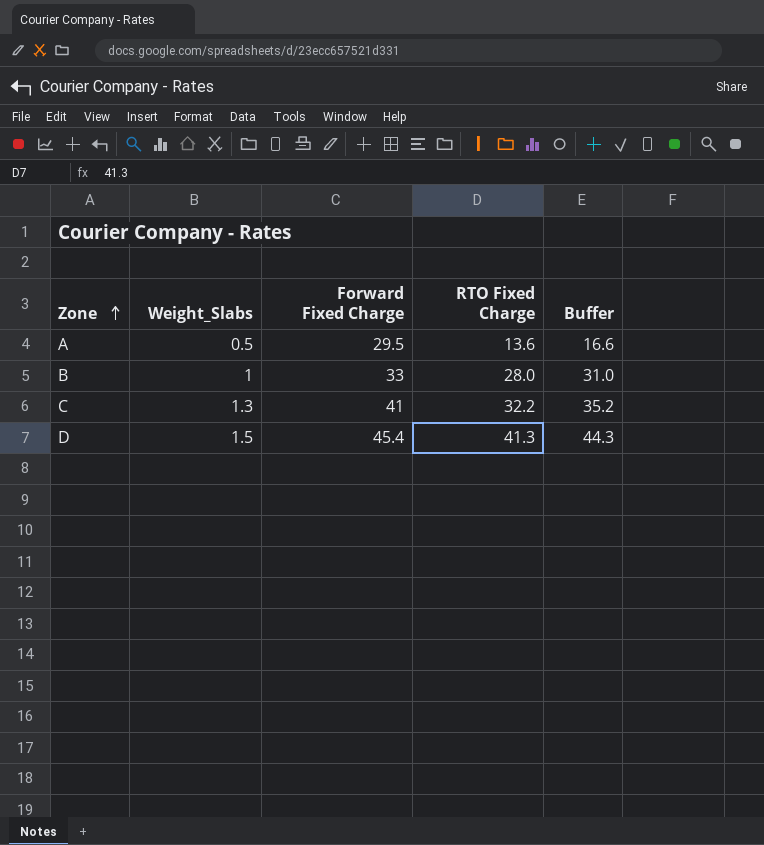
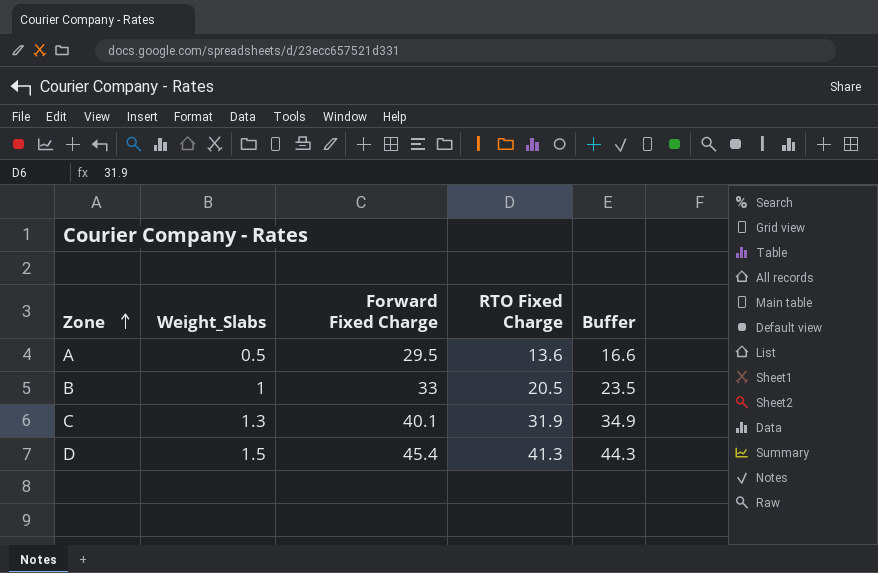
B | RTO Fixed Charge: 28.0 -> 20.5
B | Buffer: 31.0 -> 23.5
C | Forward Fixed Charge: 41 -> 40.1
C | RTO Fixed Charge: 32.2 -> 31.9
C | Buffer: 35.2 -> 34.9

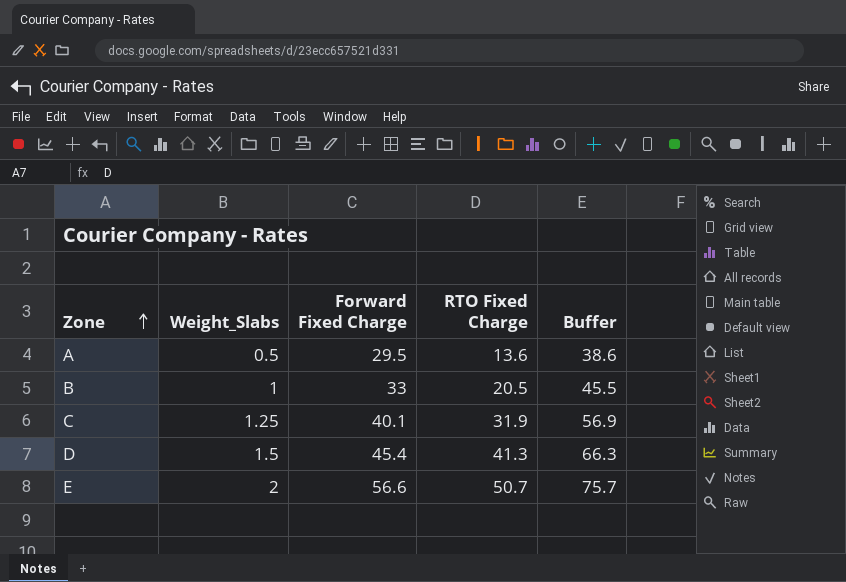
column Buffer | formula: [RTO Fixed Charge] + 3 -> [RTO Fixed Charge] + 25
C | Weight_Slabs: 1.3 -> 1.25
row E: none -> 2 | 56.6 | 50.7 | 75.7

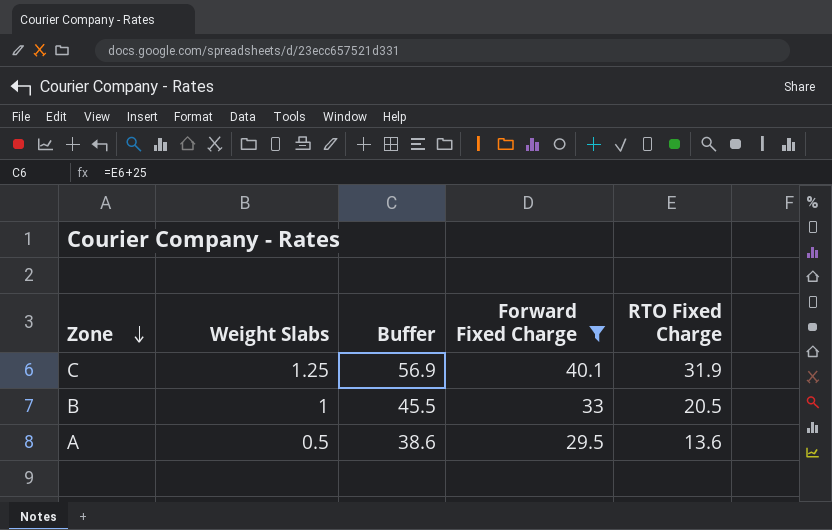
filter: none -> Forward Fixed Charge <= 40.1
row order: Zone ascending -> Zone descending
column name: Weight_Slabs -> Weight Slabs
column Buffer | position: 5 -> 3

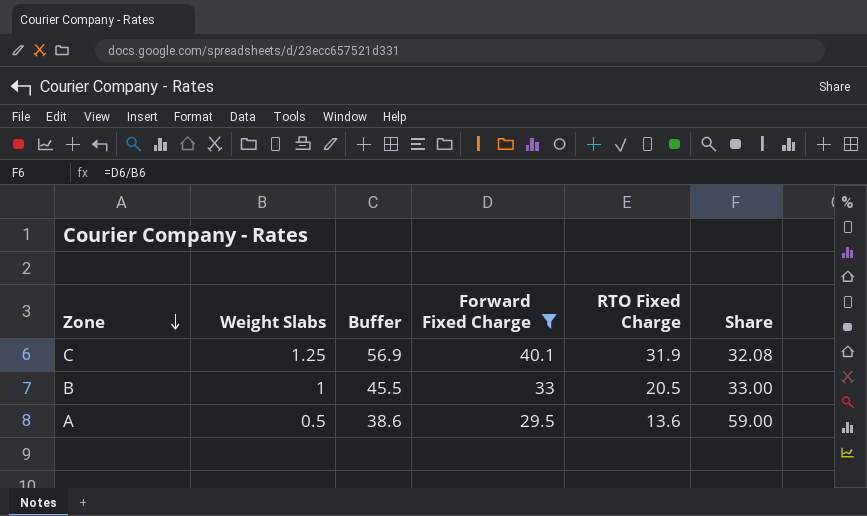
column Share | formula: none -> [Forward Fixed Charge] / [Weight Slabs]

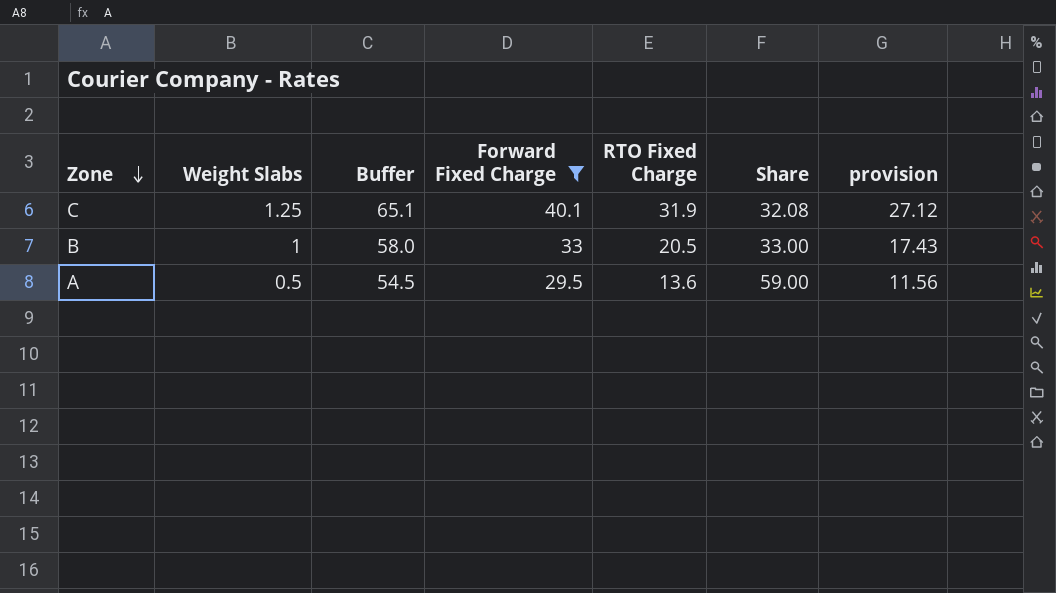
column Buffer | formula: [RTO Fixed Charge] + 25 -> [Forward Fixed Charge] + 25
column provision | formula: none -> [RTO Fixed Charge] * 0.85

